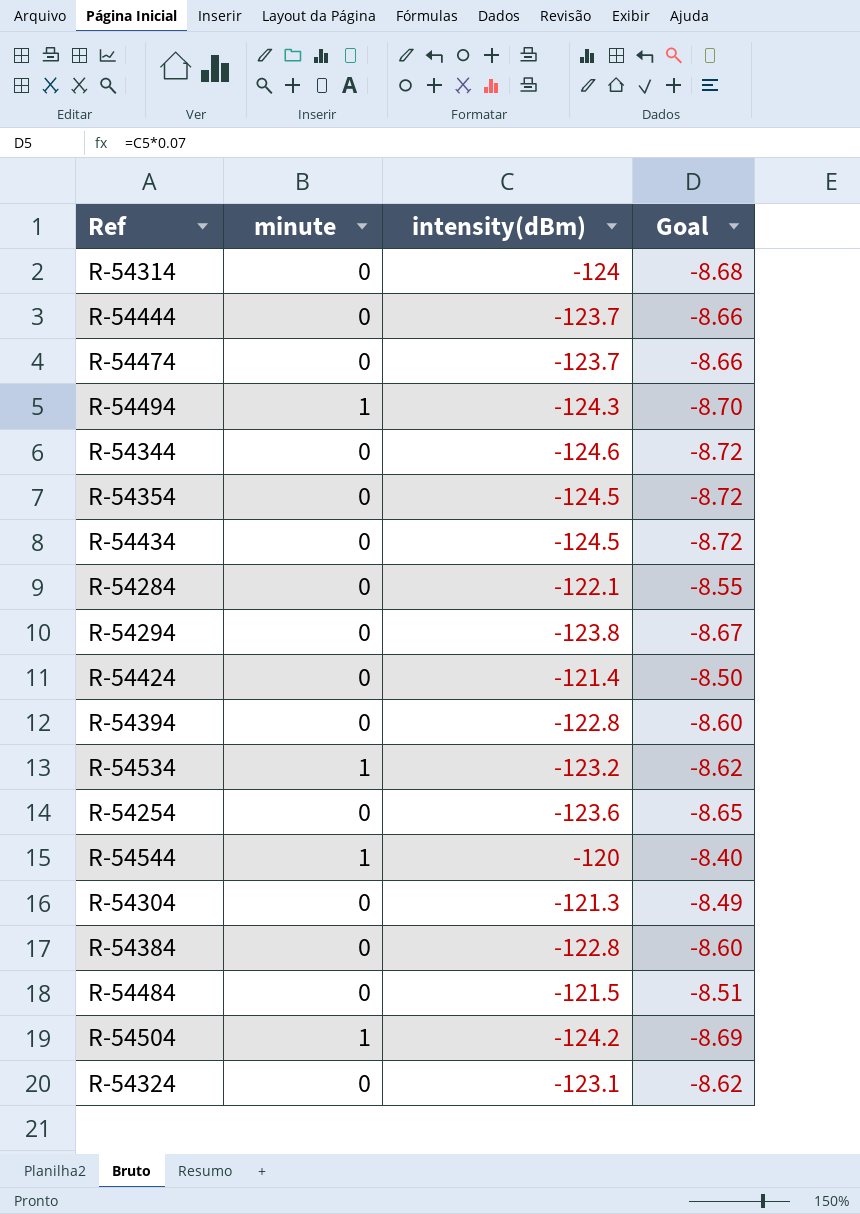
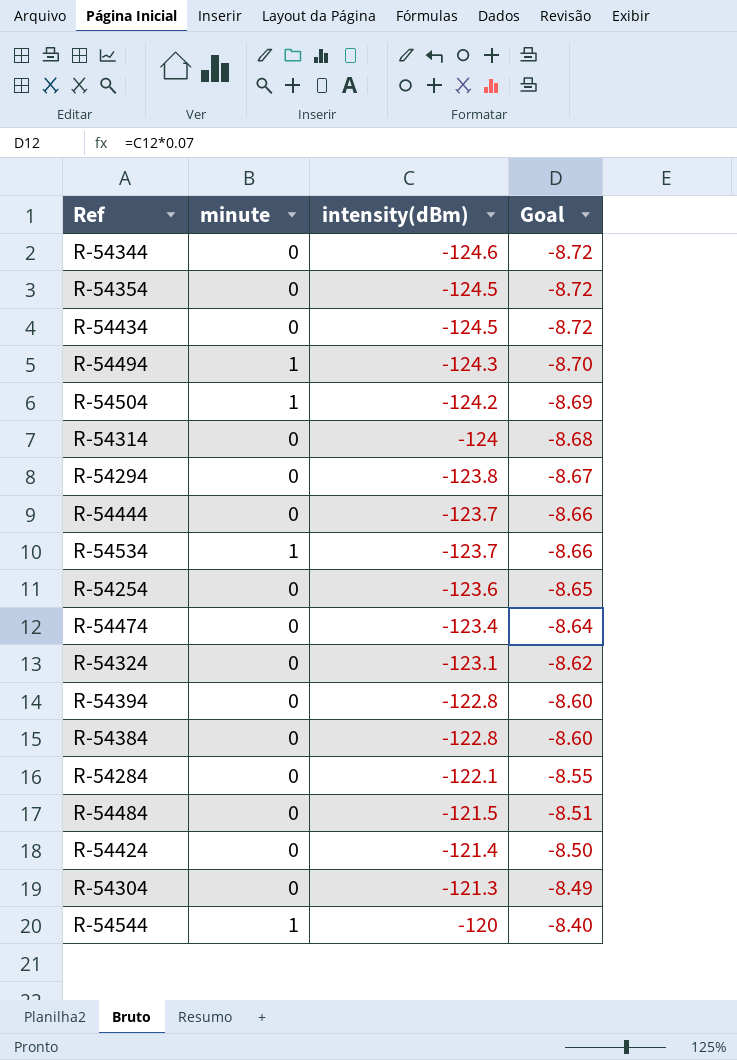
row order: none -> intensity(dBm) ascending
R-54534 | intensity(dBm): -123.2 -> -123.7
R-54534 | Goal: -8.62 -> -8.66
R-54474 | intensity(dBm): -123.7 -> -123.4
R-54474 | Goal: -8.66 -> -8.64

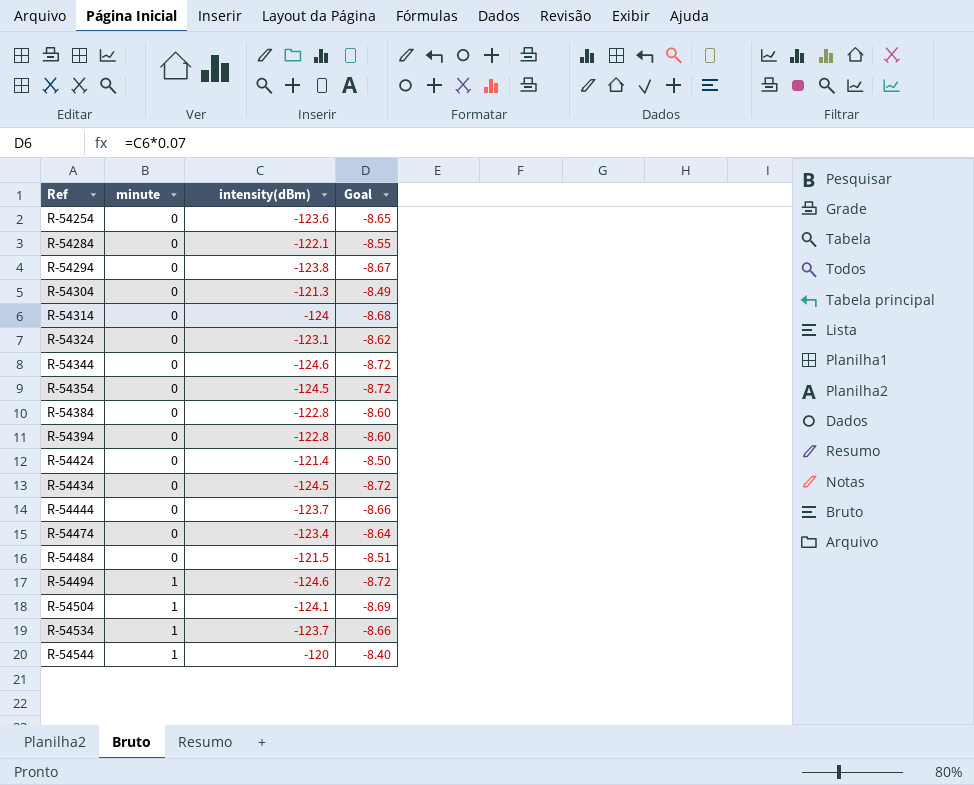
row order: intensity(dBm) ascending -> Ref ascending
R-54494 | intensity(dBm): -124.3 -> -124.6
R-54494 | Goal: -8.70 -> -8.72
R-54504 | intensity(dBm): -124.2 -> -124.1

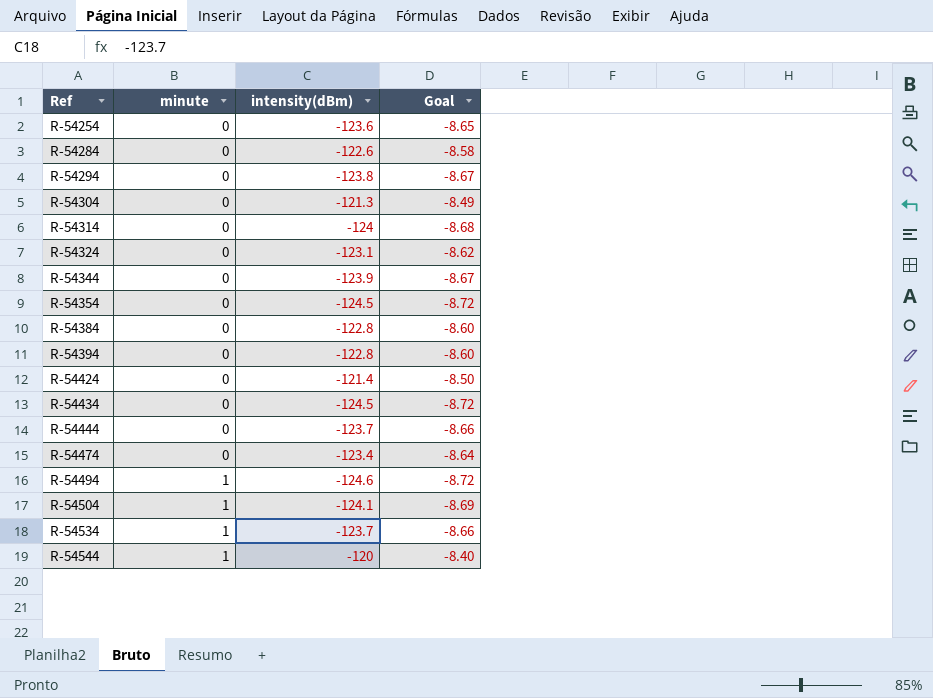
row R-54484: 0 | -121.5 | -8.51 -> none
R-54284 | intensity(dBm): -122.1 -> -122.6
R-54284 | Goal: -8.55 -> -8.58
R-54344 | intensity(dBm): -124.6 -> -123.9
R-54344 | Goal: -8.72 -> -8.67

